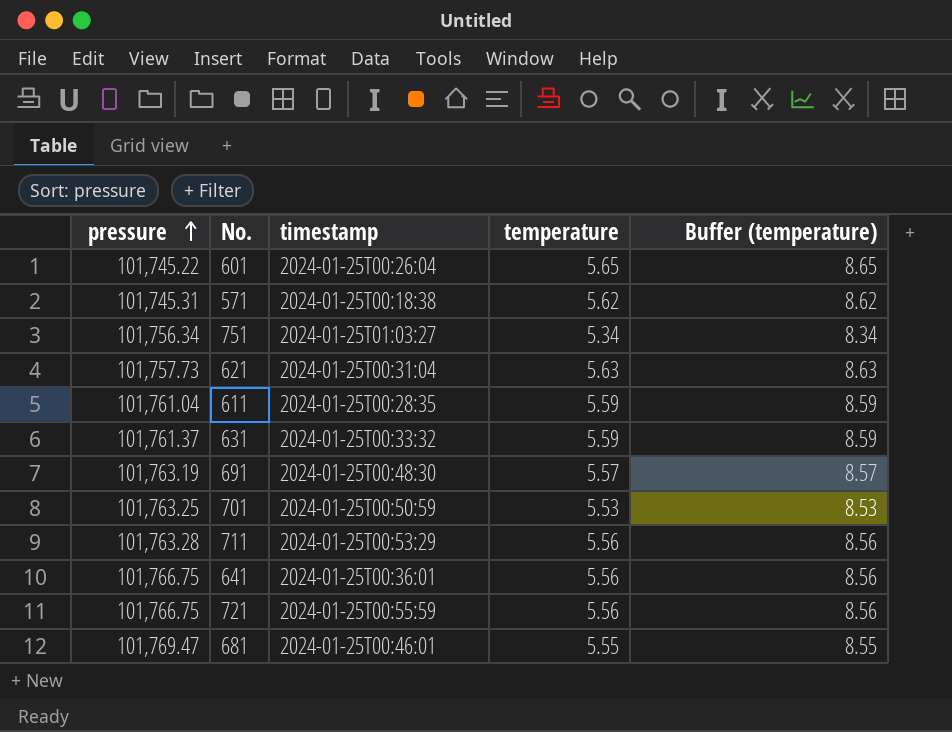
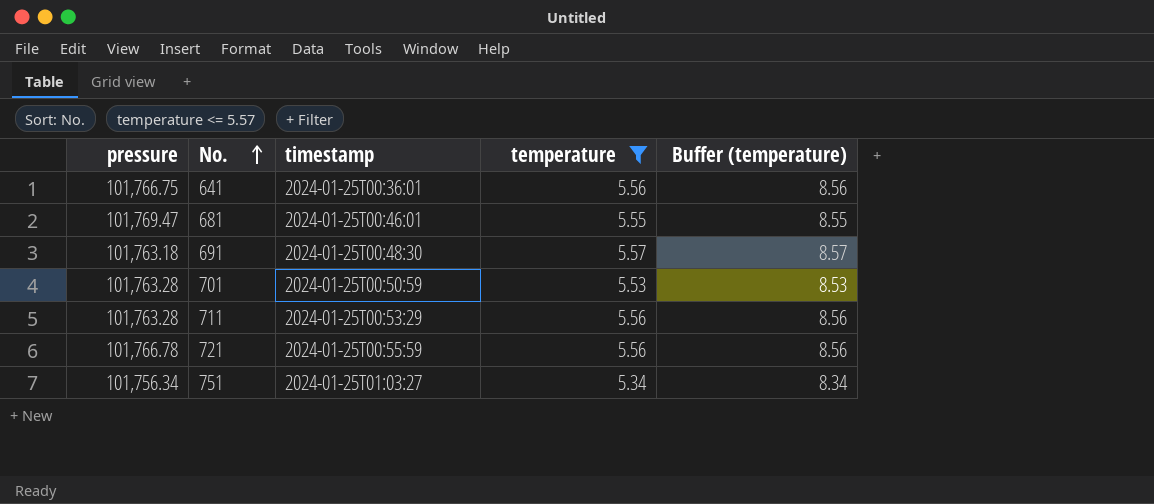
filter: none -> temperature <= 5.57
row order: pressure ascending -> No. ascending
691 | pressure: 101,763.19 -> 101,763.18
701 | pressure: 101,763.25 -> 101,763.28
721 | pressure: 101,766.75 -> 101,766.78

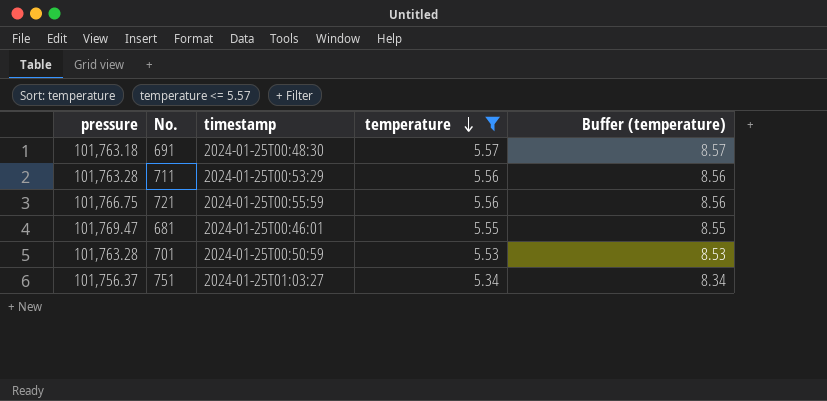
row order: No. ascending -> temperature descending
row 641: 101,766.75 | 2024-01-25T00:36:01 | 5.56 | 8.56 -> none
721 | pressure: 101,766.78 -> 101,766.75
751 | pressure: 101,756.34 -> 101,756.37

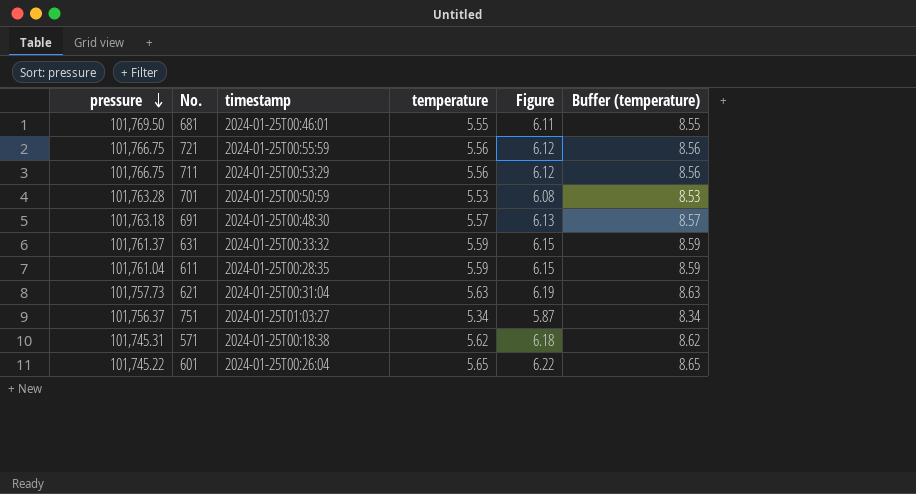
filter: temperature <= 5.57 -> none
row order: temperature descending -> pressure descending
column Figure | formula: none -> [temperature] * 1.1
681 | pressure: 101,769.47 -> 101,769.50
711 | pressure: 101,763.28 -> 101,766.75

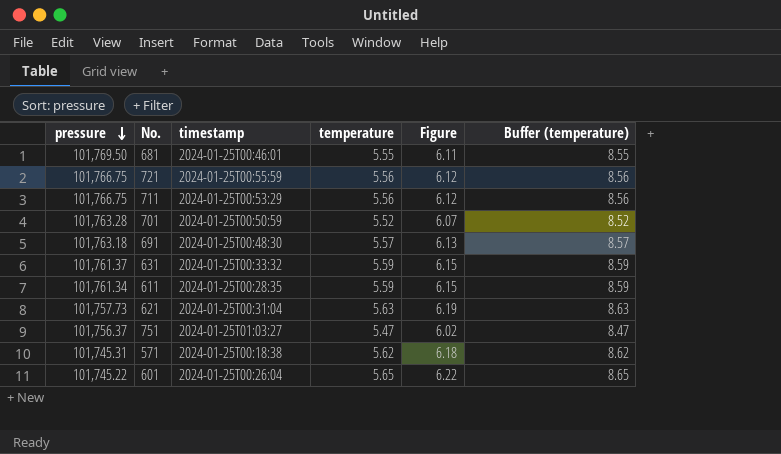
701 | temperature: 5.53 -> 5.52
701 | Figure: 6.08 -> 6.07
701 | Buffer (temperature): 8.53 -> 8.52
611 | pressure: 101,761.04 -> 101,761.34
751 | temperature: 5.34 -> 5.47
751 | Figure: 5.87 -> 6.02
751 | Buffer (temperature): 8.34 -> 8.47

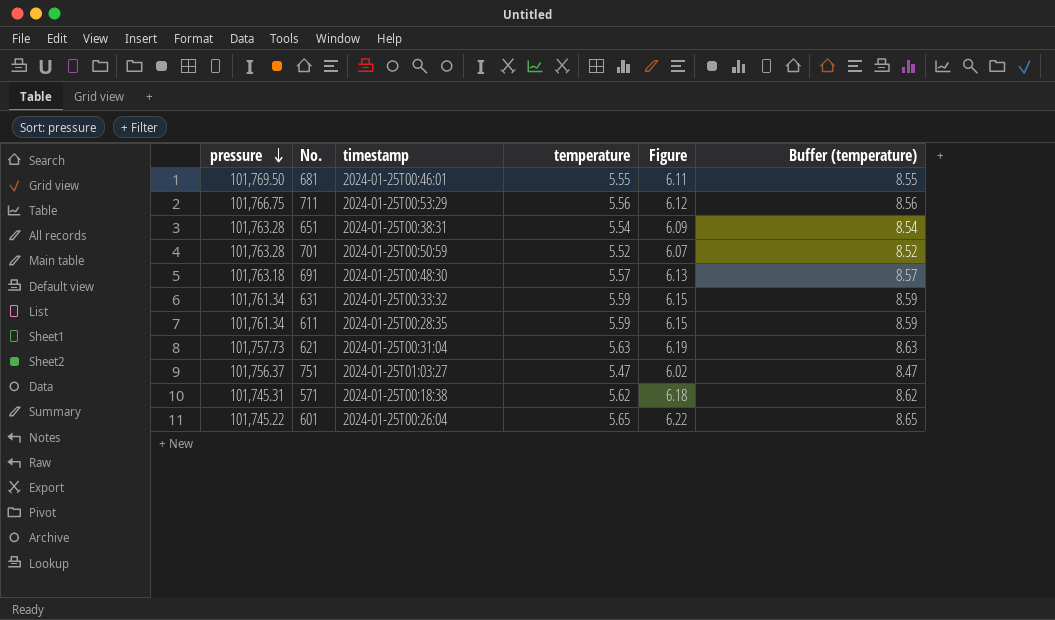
row 721: 101,766.75 | 2024-01-25T00:55:59 | 5.56 | 6.12 | 8.56 -> none
row 651: none -> 101,763.28 | 2024-01-25T00:38:31 | 5.54 | 6.09 | 8.54
631 | pressure: 101,761.37 -> 101,761.34

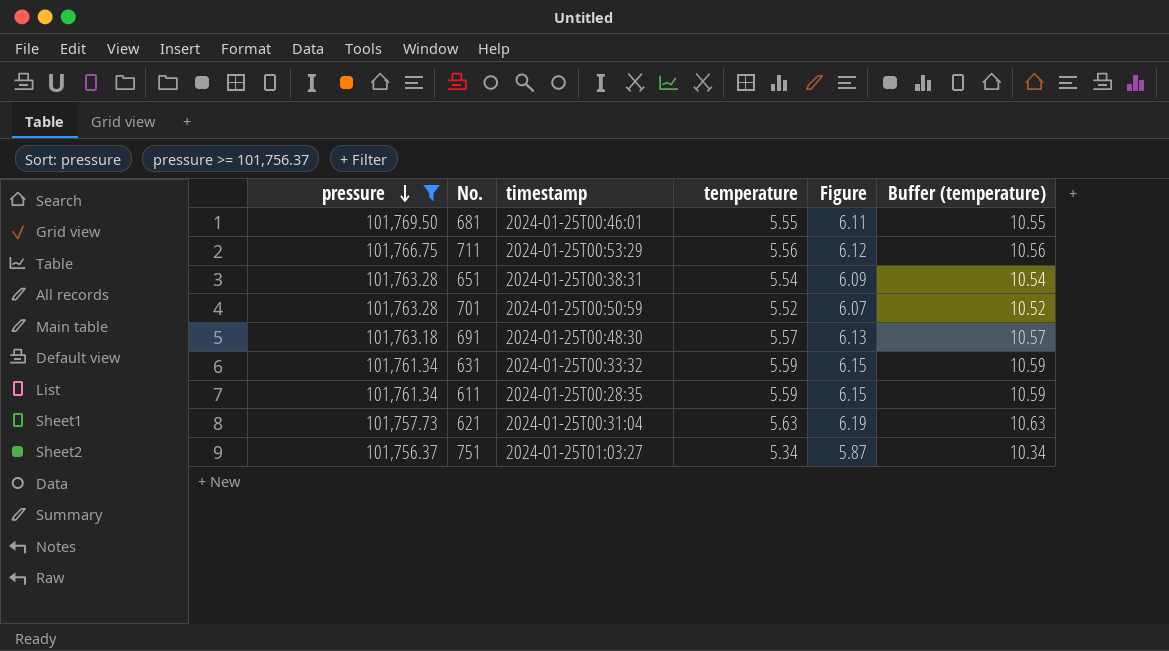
filter: none -> pressure >= 101,756.37
column Buffer (temperature) | formula: [temperature] + 3 -> [temperature] + 5
751 | temperature: 5.47 -> 5.34
751 | Figure: 6.02 -> 5.87

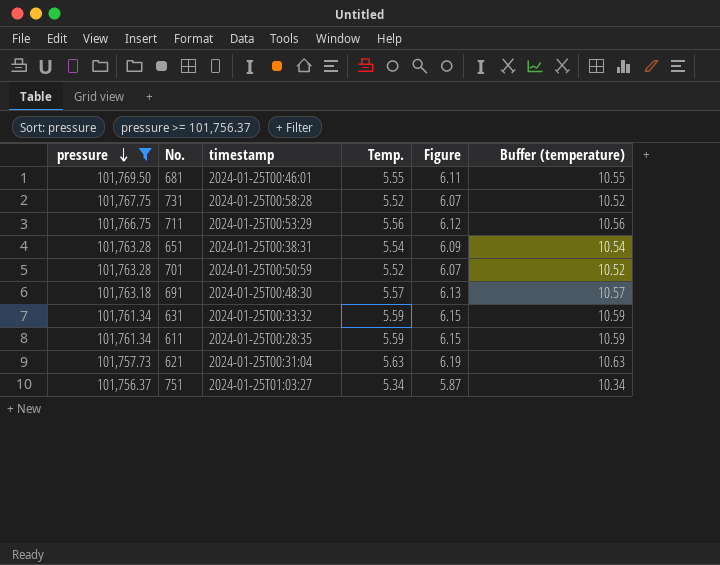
column name: temperature -> Temp.
row 731: none -> 101,767.75 | 2024-01-25T00:58:28 | 5.52 | 6.07 | 10.52

